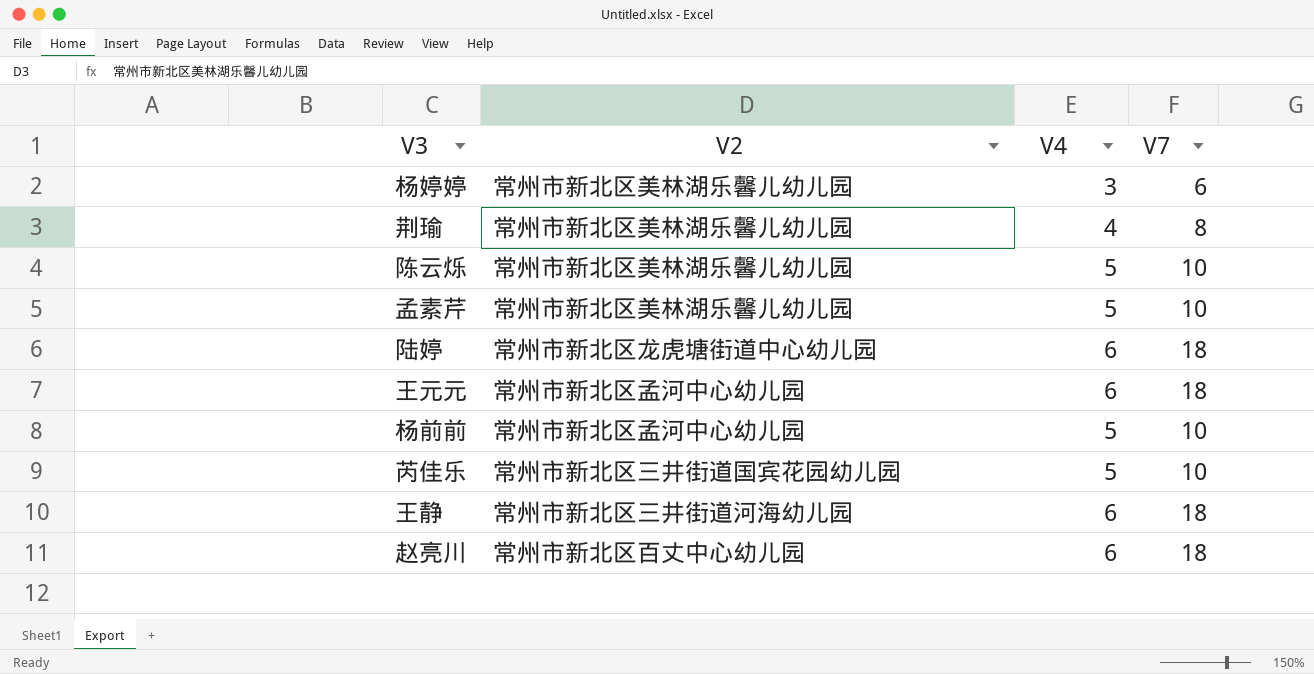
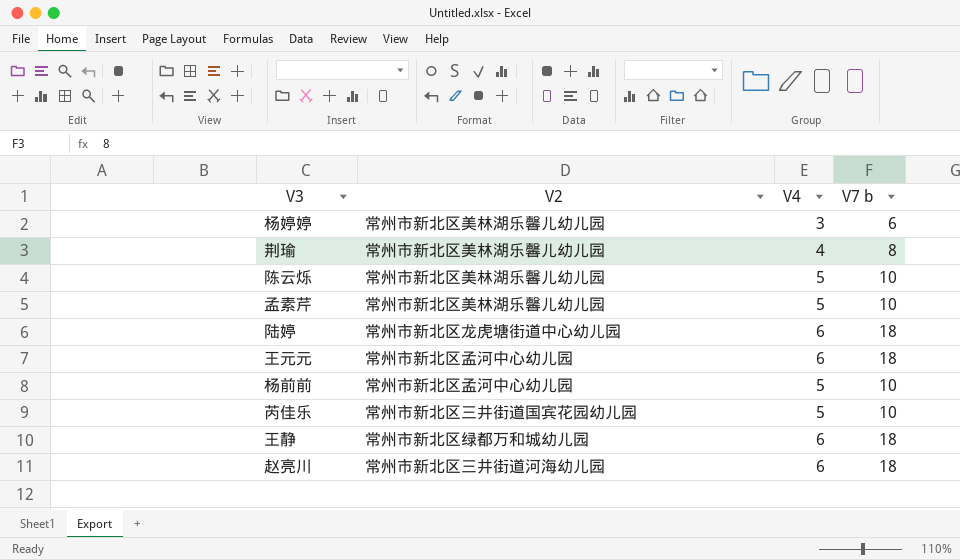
column name: V7 -> V7 b
王静 | V2: 常州市新北区三井街道河海幼儿园 -> 常州市新北区绿都万和城幼儿园
赵亮川 | V2: 常州市新北区百丈中心幼儿园 -> 常州市新北区三井街道河海幼儿园

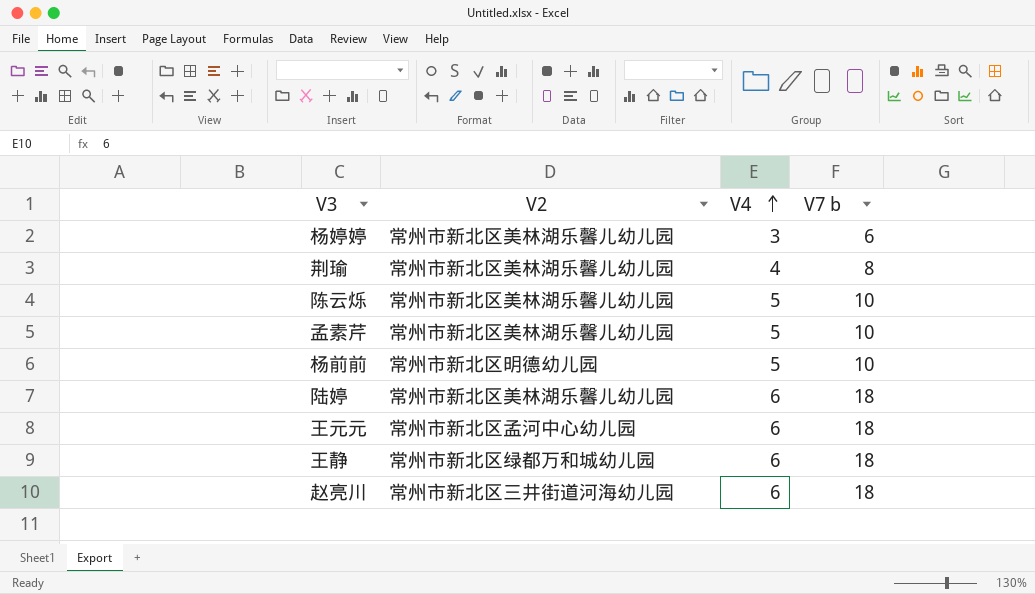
row order: none -> V4 ascending
row 芮佳乐: 常州市新北区三井街道国宾花园幼儿园 | 5 | 10 -> none
杨前前 | V2: 常州市新北区孟河中心幼儿园 -> 常州市新北区明德幼儿园
陆婷 | V2: 常州市新北区龙虎塘街道中心幼儿园 -> 常州市新北区美林湖乐馨儿幼儿园

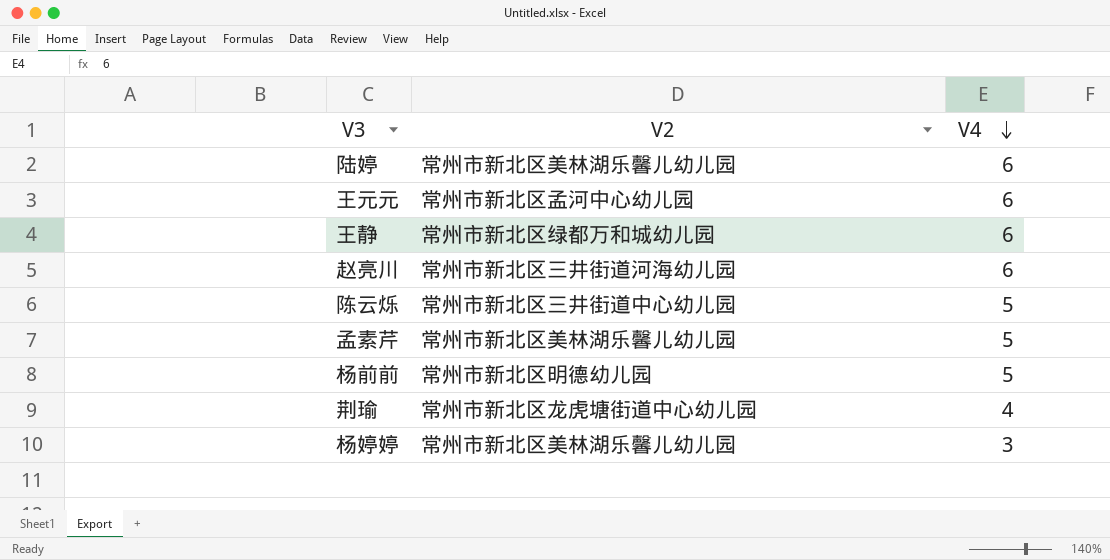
row order: V4 ascending -> V4 descending
column V7 b | position: 4 -> none
陈云烁 | V2: 常州市新北区美林湖乐馨儿幼儿园 -> 常州市新北区三井街道中心幼儿园
荆瑜 | V2: 常州市新北区美林湖乐馨儿幼儿园 -> 常州市新北区龙虎塘街道中心幼儿园

